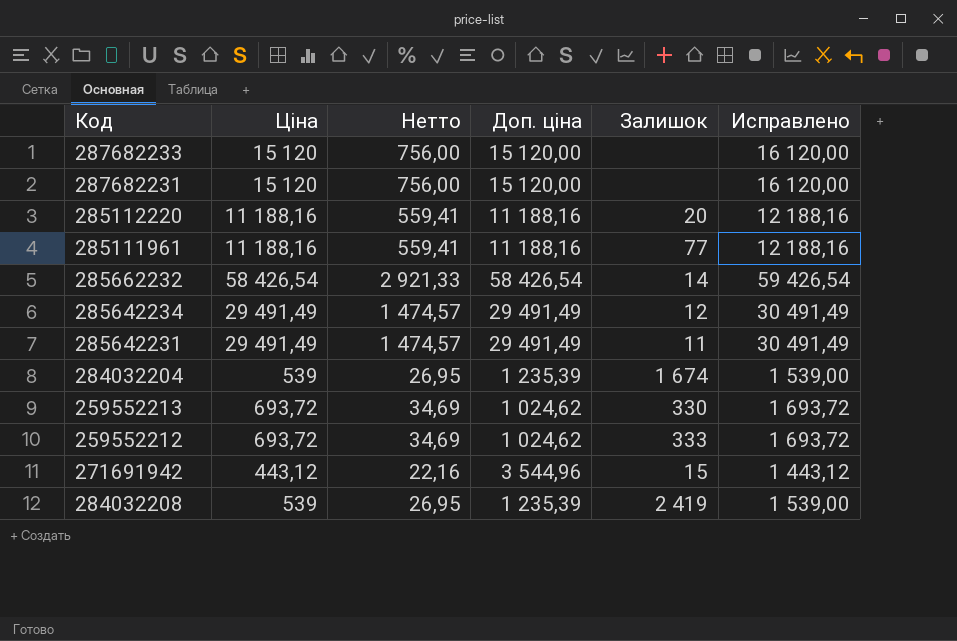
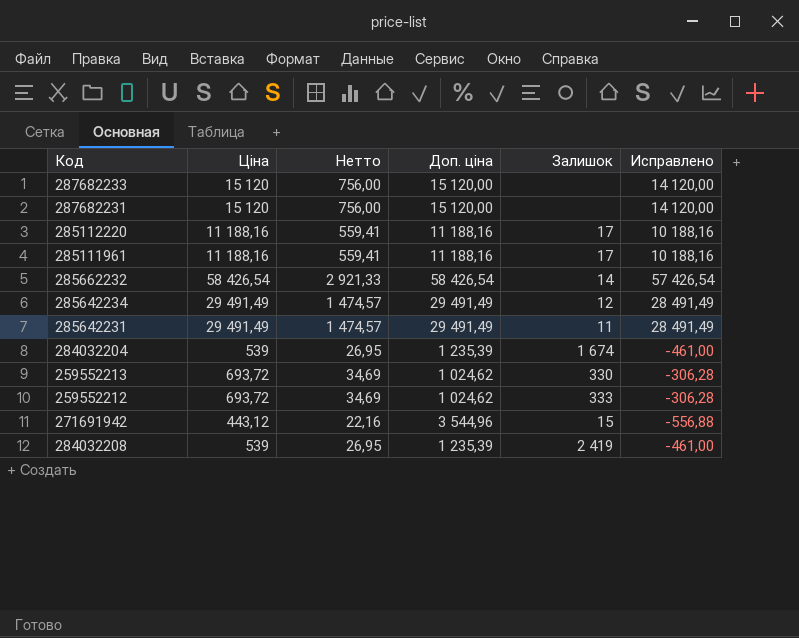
column Исправлено | formula: [Ціна] + 1000 -> [Ціна] - 1000
285112220 | Залишок: 20 -> 17
285111961 | Залишок: 77 -> 17

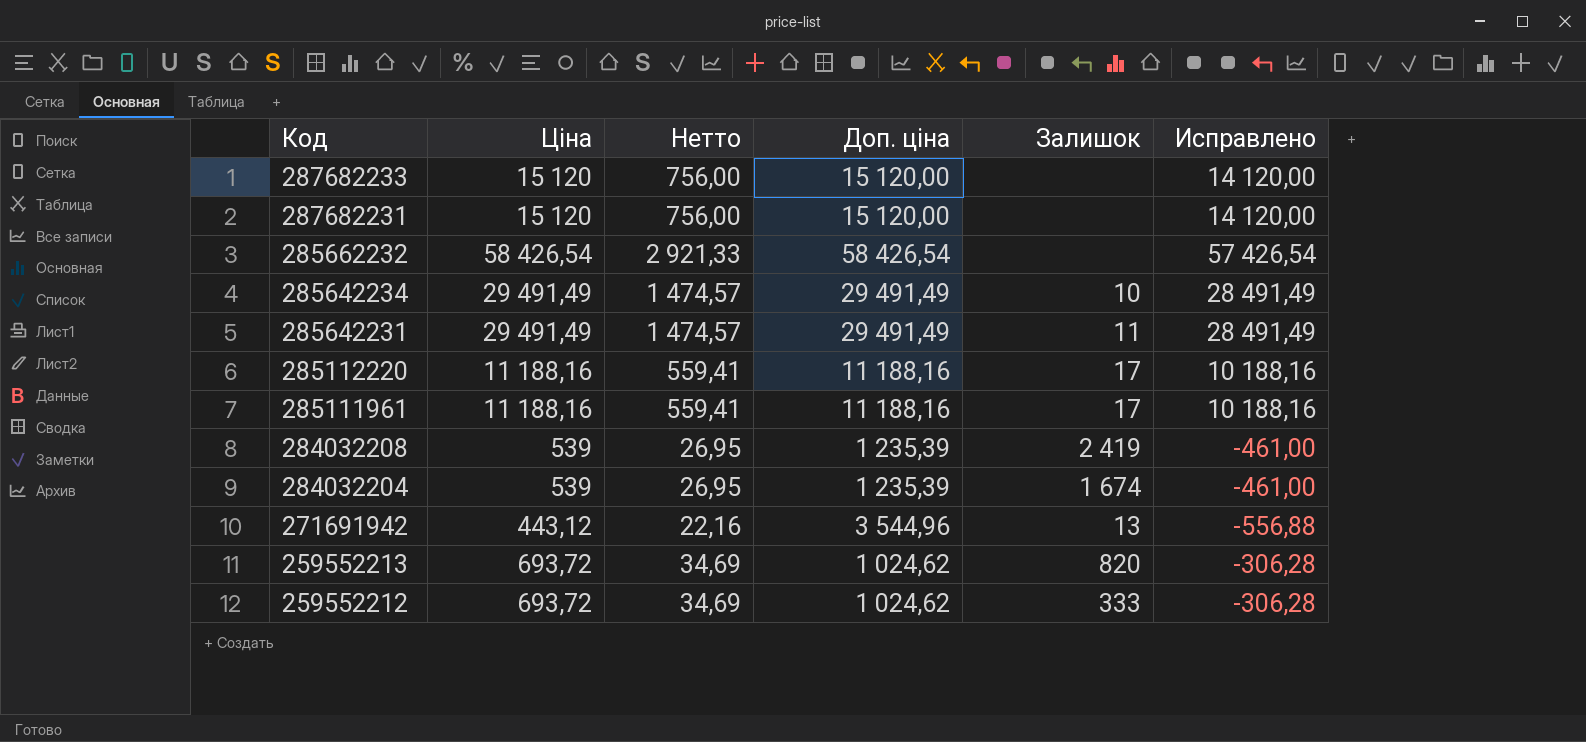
row order: none -> Код descending
285662232 | Залишок: 14 -> none
285642234 | Залишок: 12 -> 10
271691942 | Залишок: 15 -> 13
259552213 | Залишок: 330 -> 820

